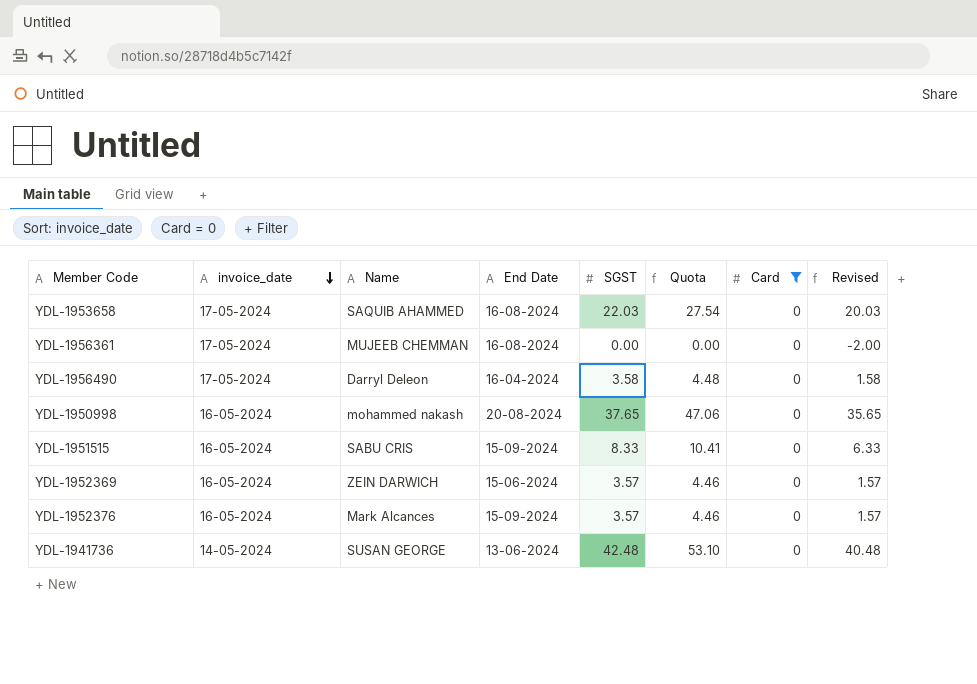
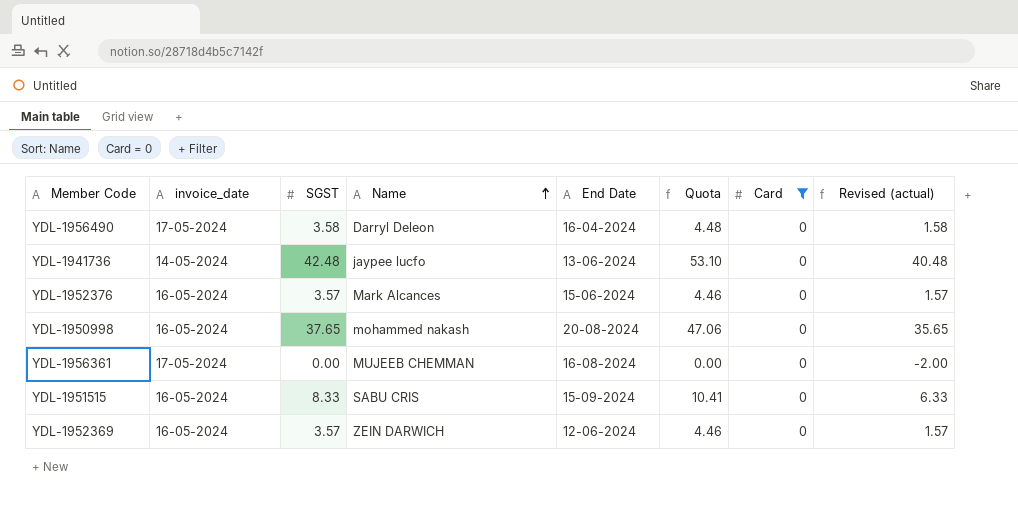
row order: invoice_date descending -> Name ascending
column SGST | position: 5 -> 3
column name: Revised -> Revised (actual)
row YDL-1953658: 17-05-2024 | SAQUIB AHAMMED | 16-08-2024 | 22.03 | 27.54 | 0 | 20.03 -> none
YDL-1941736 | Name: SUSAN GEORGE -> jaypee lucfo
YDL-1952376 | End Date: 15-09-2024 -> 15-06-2024
YDL-1952369 | End Date: 15-06-2024 -> 12-06-2024

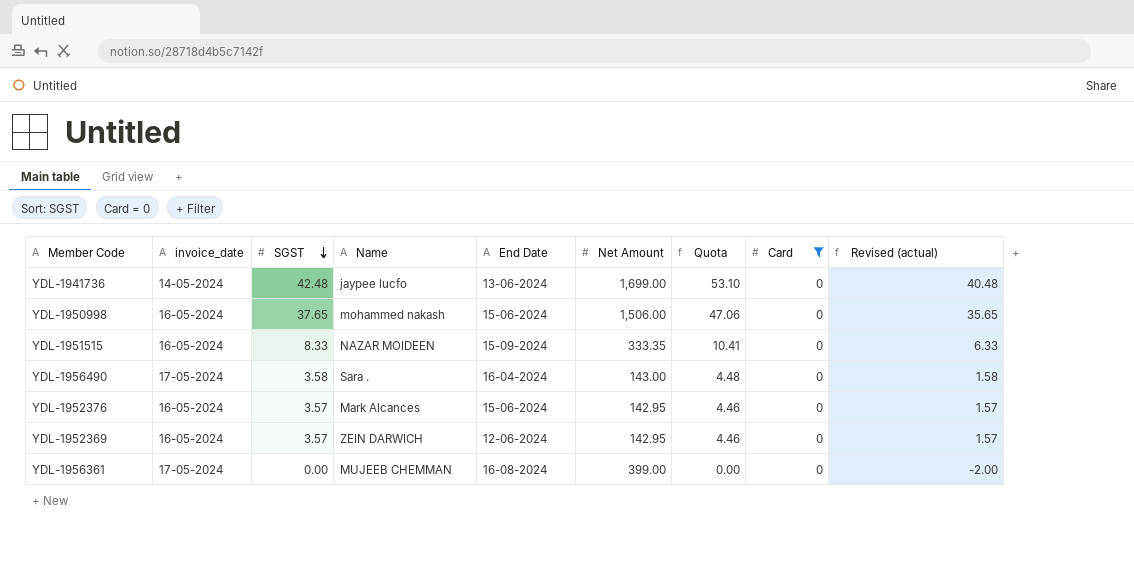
row order: Name ascending -> SGST descending
column Net Amount | position: none -> 6
YDL-1950998 | End Date: 20-08-2024 -> 15-06-2024
YDL-1951515 | Name: SABU CRIS -> NAZAR MOIDEEN
YDL-1956490 | Name: Darryl Deleon -> Sara .

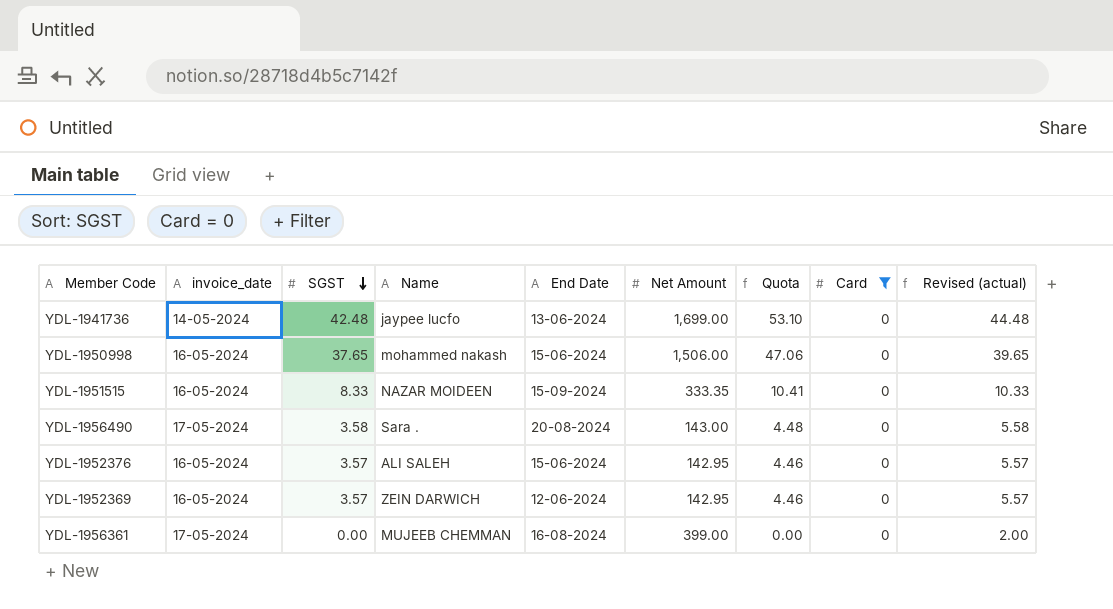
column Revised (actual) | formula: [SGST] - 2 -> [SGST] + 2
YDL-1956490 | End Date: 16-04-2024 -> 20-08-2024
YDL-1952376 | Name: Mark Alcances -> ALI SALEH

